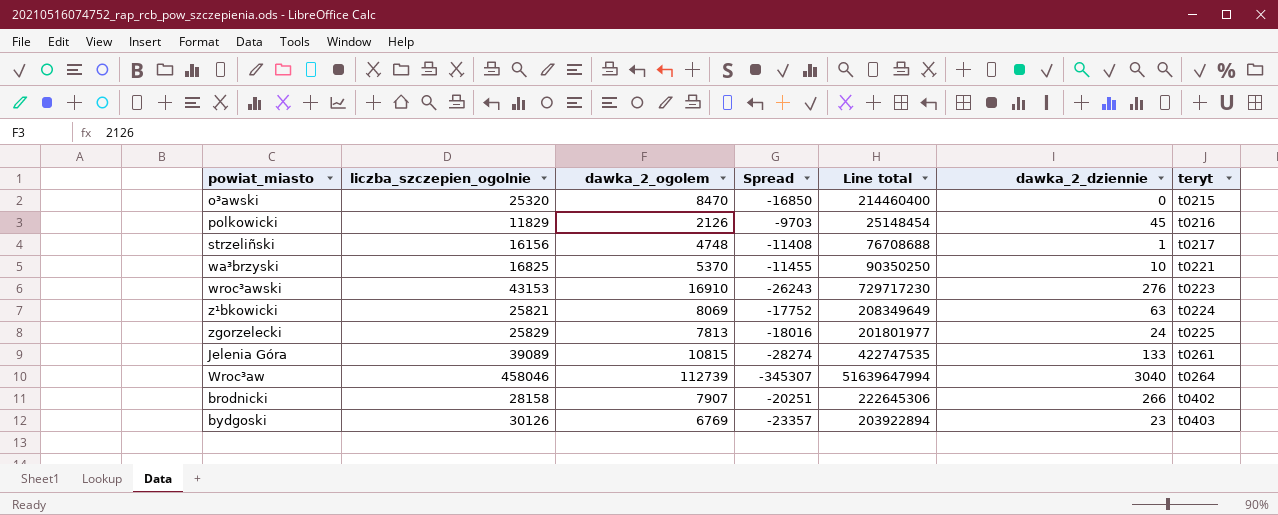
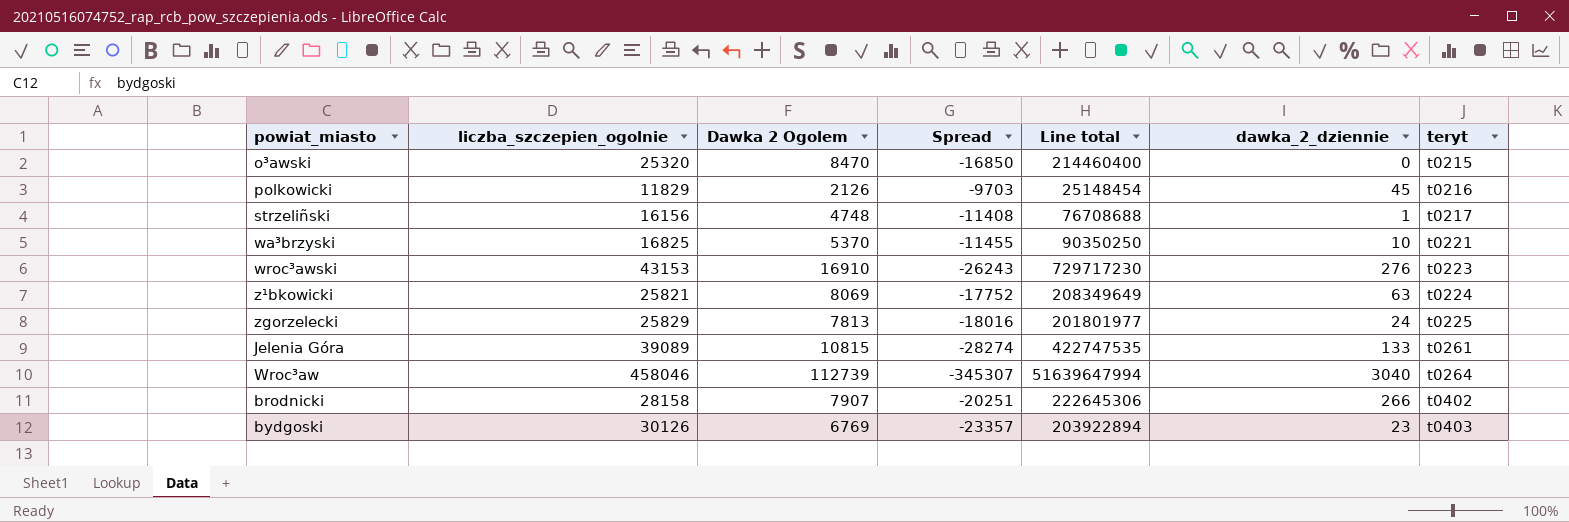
column name: dawka_2_ogolem -> Dawka 2 Ogolem

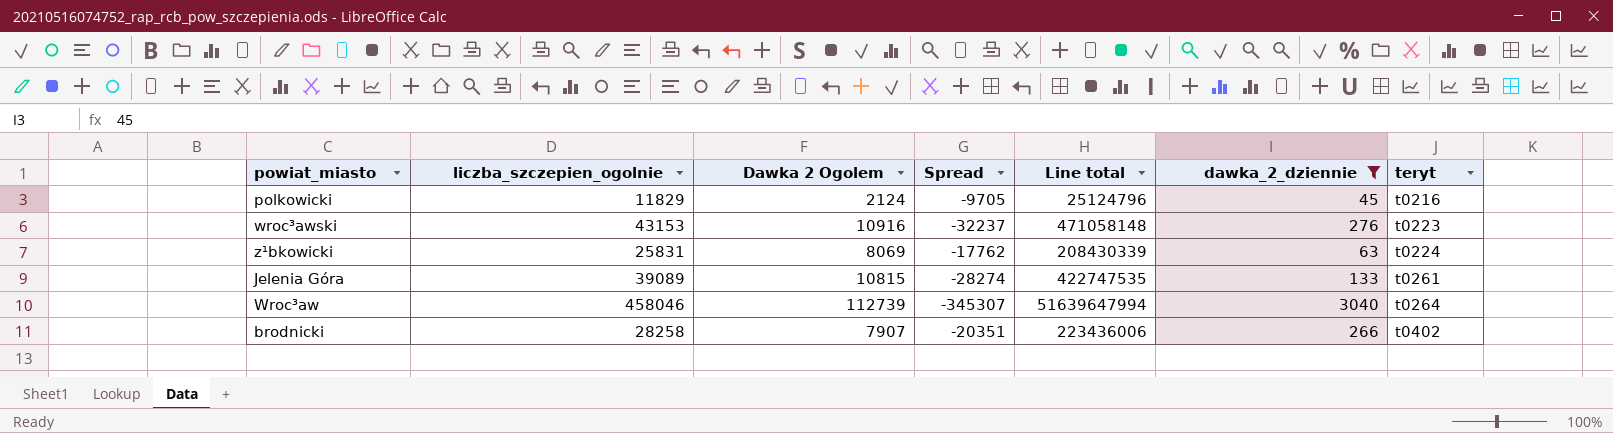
filter: none -> dawka_2_dziennie >= 45
polkowicki | Dawka 2 Ogolem: 2126 -> 2124
polkowicki | Spread: -9703 -> -9705
polkowicki | Line total: 25148454 -> 25124796
wroc³awski | Dawka 2 Ogolem: 16910 -> 10916
wroc³awski | Spread: -26243 -> -32237
wroc³awski | Line total: 729717230 -> 471058148
z¹bkowicki | liczba_szczepien_ogolnie: 25821 -> 25831
z¹bkowicki | Spread: -17752 -> -17762
z¹bkowicki | Line total: 208349649 -> 208430339
brodnicki | liczba_szczepien_ogolnie: 28158 -> 28258
brodnicki | Spread: -20251 -> -20351
brodnicki | Line total: 222645306 -> 223436006

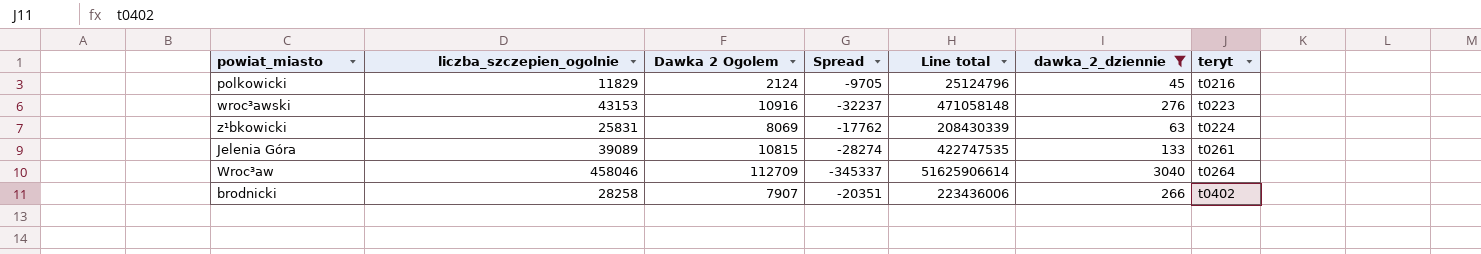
Wroc³aw | Dawka 2 Ogolem: 112739 -> 112709
Wroc³aw | Spread: -345307 -> -345337
Wroc³aw | Line total: 51639647994 -> 51625906614

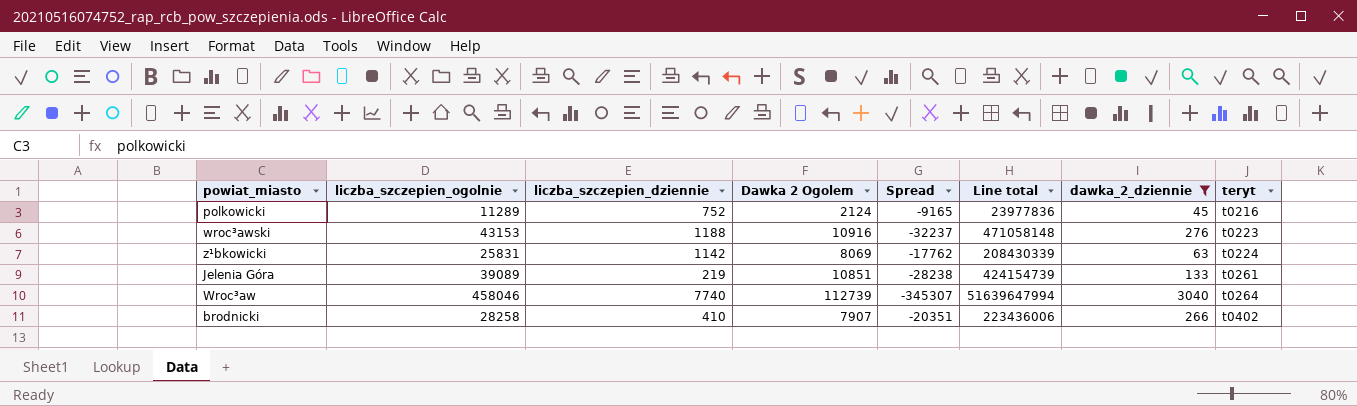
column liczba_szczepien_dziennie | position: none -> 3
polkowicki | liczba_szczepien_ogolnie: 11829 -> 11289
polkowicki | Spread: -9705 -> -9165
polkowicki | Line total: 25124796 -> 23977836
Jelenia Góra | Dawka 2 Ogolem: 10815 -> 10851
Jelenia Góra | Spread: -28274 -> -28238
Jelenia Góra | Line total: 422747535 -> 424154739
Wroc³aw | Dawka 2 Ogolem: 112709 -> 112739
Wroc³aw | Spread: -345337 -> -345307
Wroc³aw | Line total: 51625906614 -> 51639647994

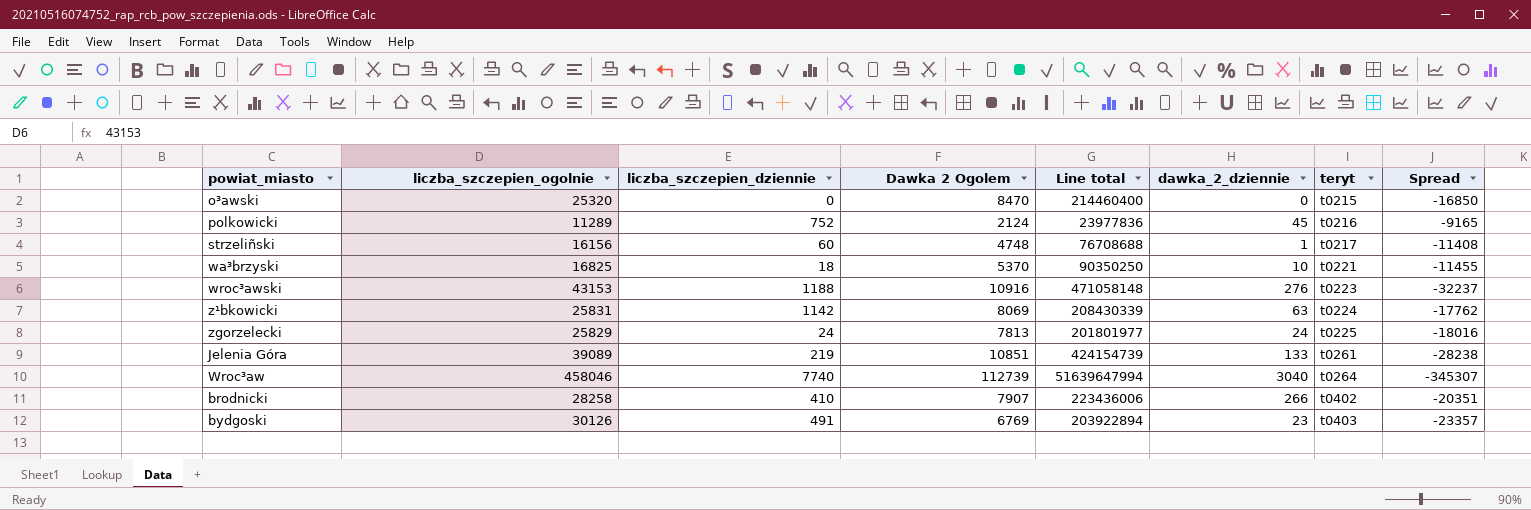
filter: dawka_2_dziennie >= 45 -> none
column Spread | position: 5 -> 8

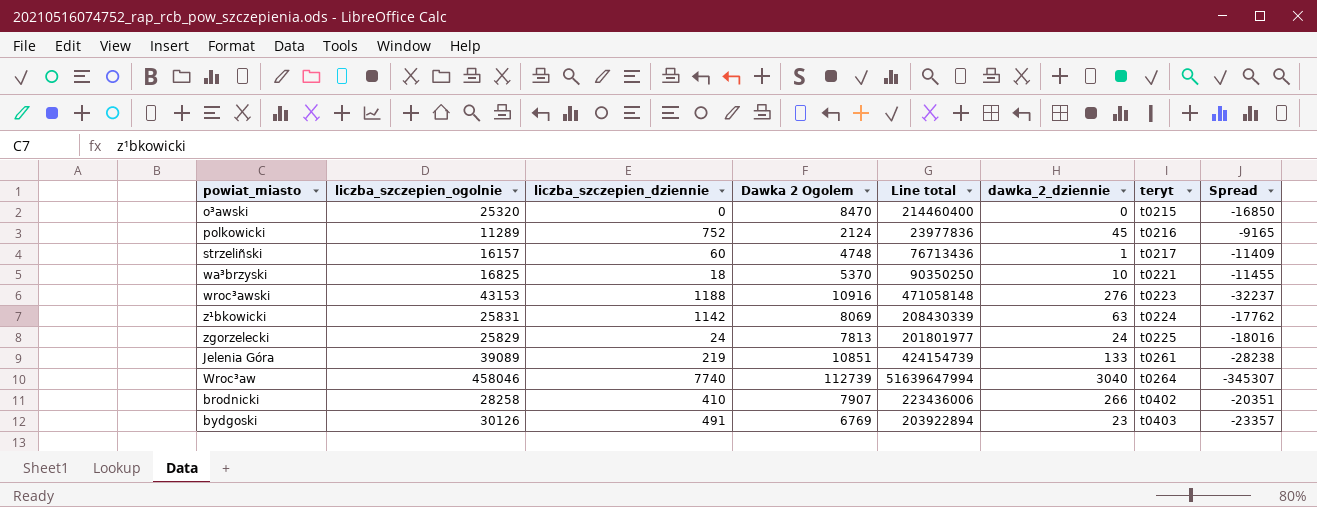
strzeliñski | liczba_szczepien_ogolnie: 16156 -> 16157
strzeliñski | Line total: 76708688 -> 76713436
strzeliñski | Spread: -11408 -> -11409

